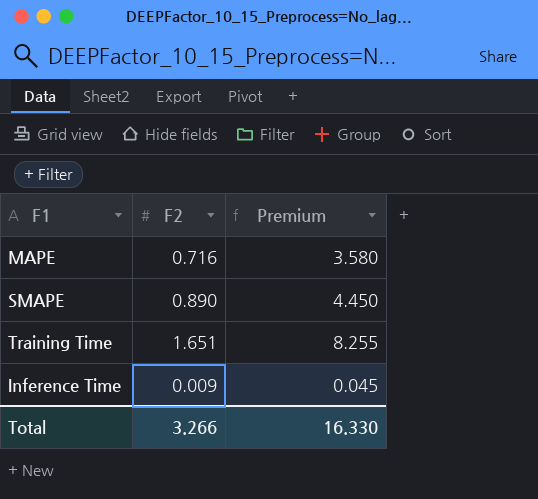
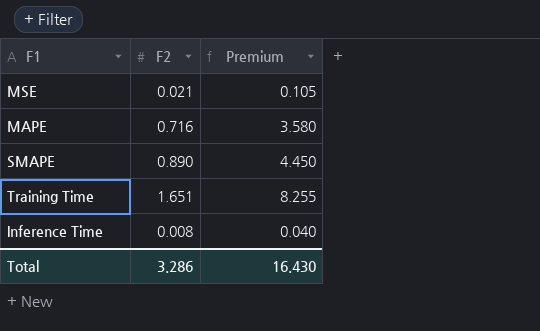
row MSE: none -> 0.021 | 0.105
Inference Time | F2: 0.009 -> 0.008
Inference Time | Premium: 0.045 -> 0.040
Total | F2: 3.266 -> 3.286
Total | Premium: 16.330 -> 16.430

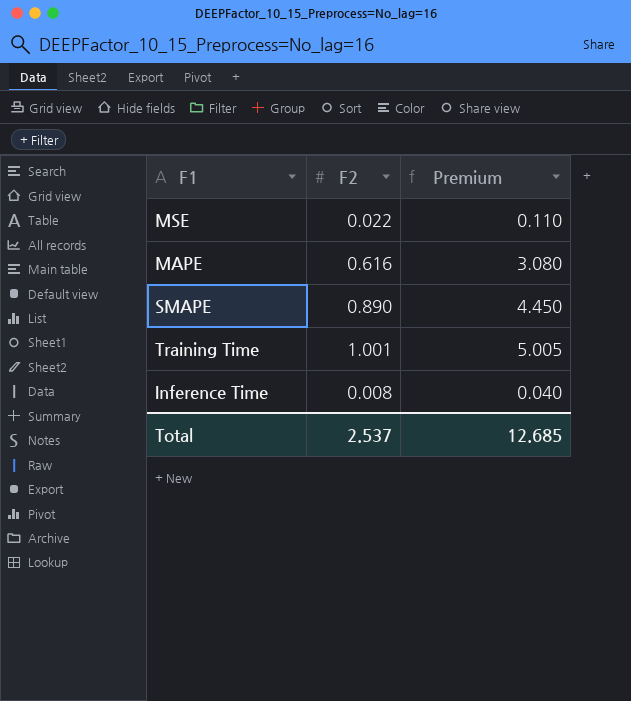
MSE | F2: 0.021 -> 0.022
MSE | Premium: 0.105 -> 0.110
MAPE | F2: 0.716 -> 0.616
MAPE | Premium: 3.580 -> 3.080
Training Time | F2: 1.651 -> 1.001
Training Time | Premium: 8.255 -> 5.005
Total | F2: 3.286 -> 2.537
Total | Premium: 16.430 -> 12.685

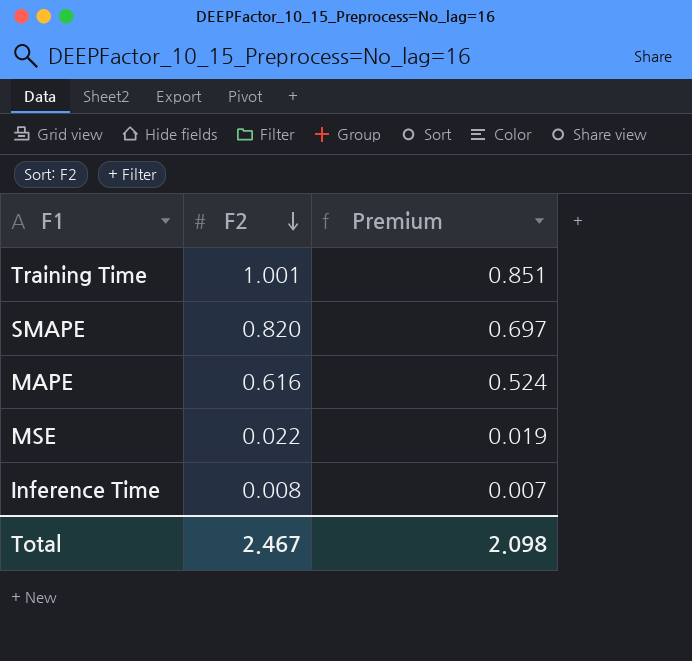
row order: none -> F2 descending
column Premium | formula: [F2] * 5 -> [F2] * 0.85
SMAPE | F2: 0.890 -> 0.820
Total | F2: 2.537 -> 2.467
Total | Premium: 12.685 -> 2.098

